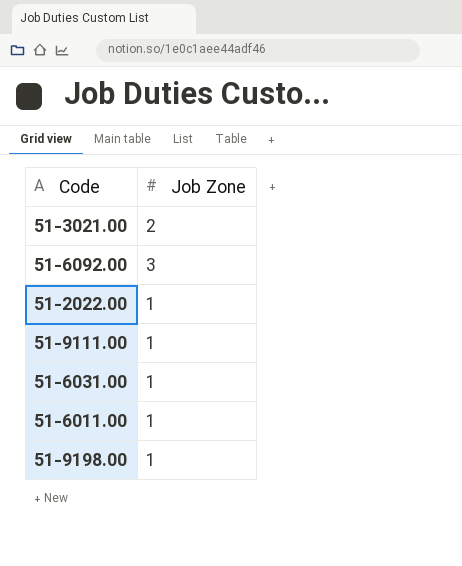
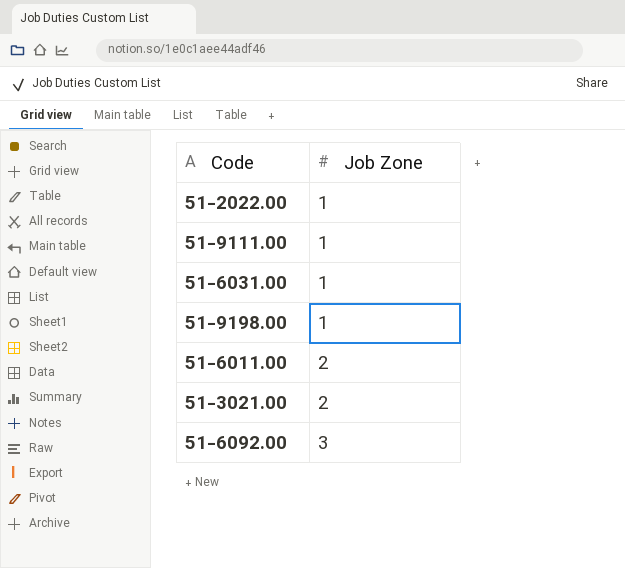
row order: none -> Job Zone ascending
51-6011.00 | Job Zone: 1 -> 2

